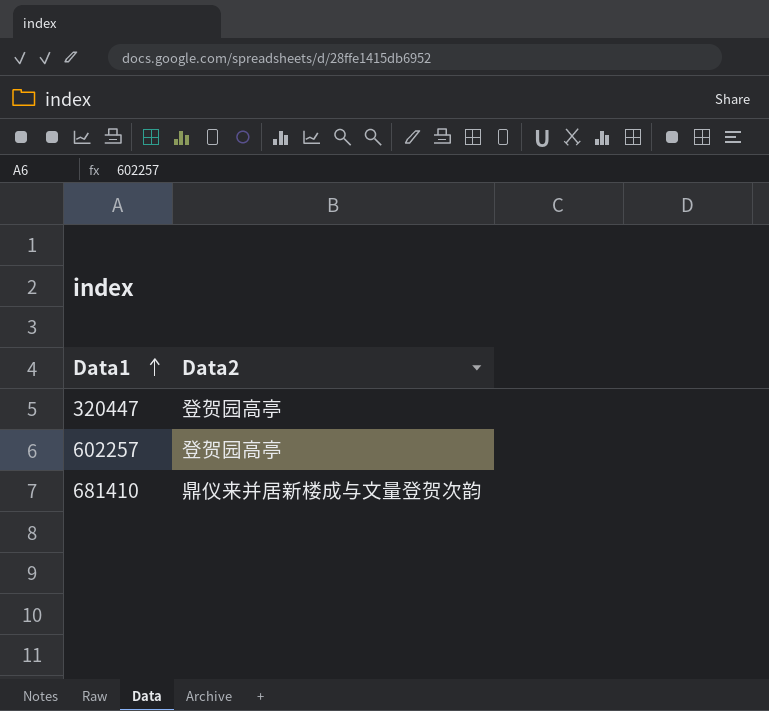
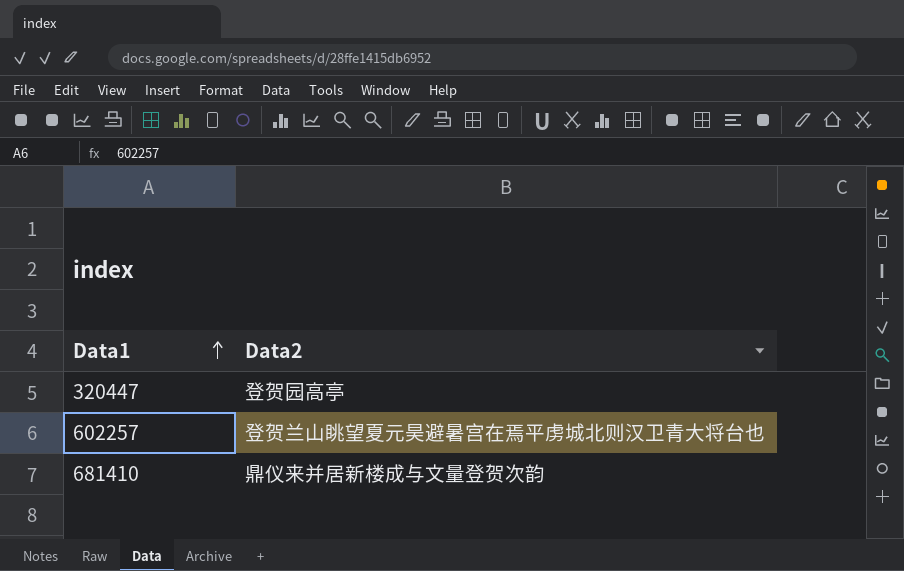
602257 | Data2: 登贺园高亭 -> 登贺兰山眺望夏元昊避暑宫在焉平虏城北则汉卫青大将台也

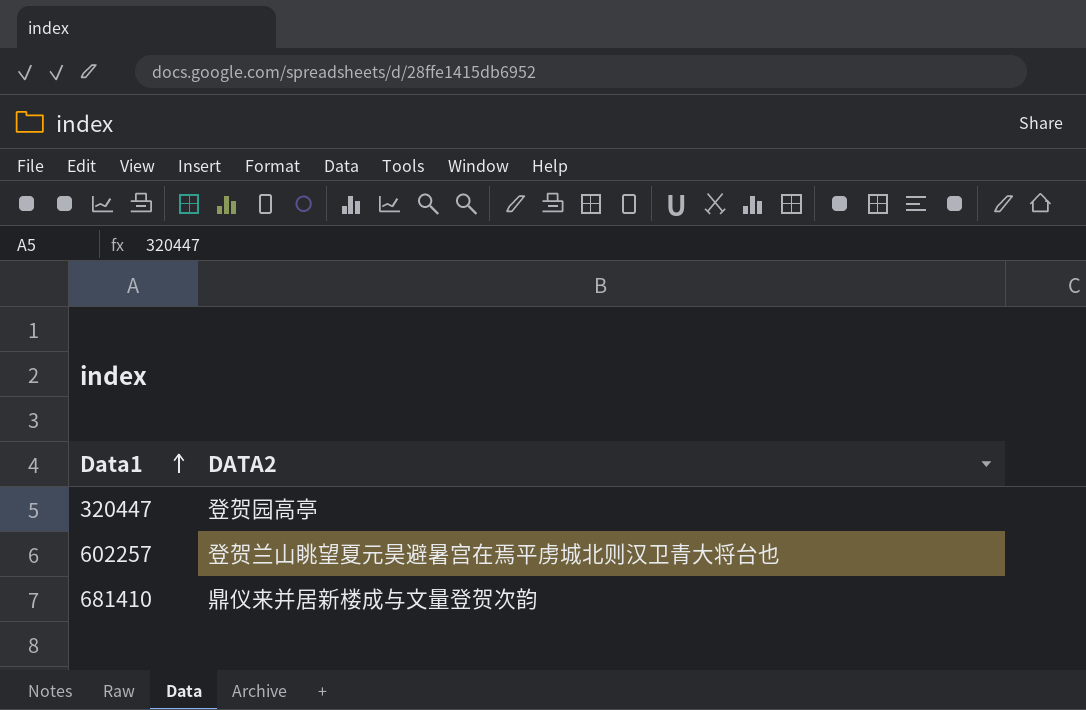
column name: Data2 -> DATA2

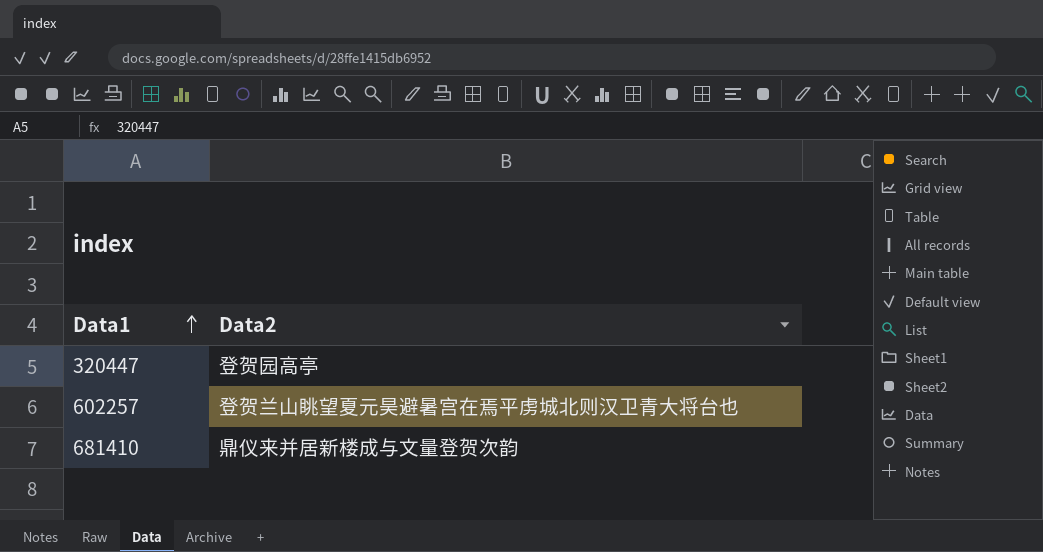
column name: DATA2 -> Data2

